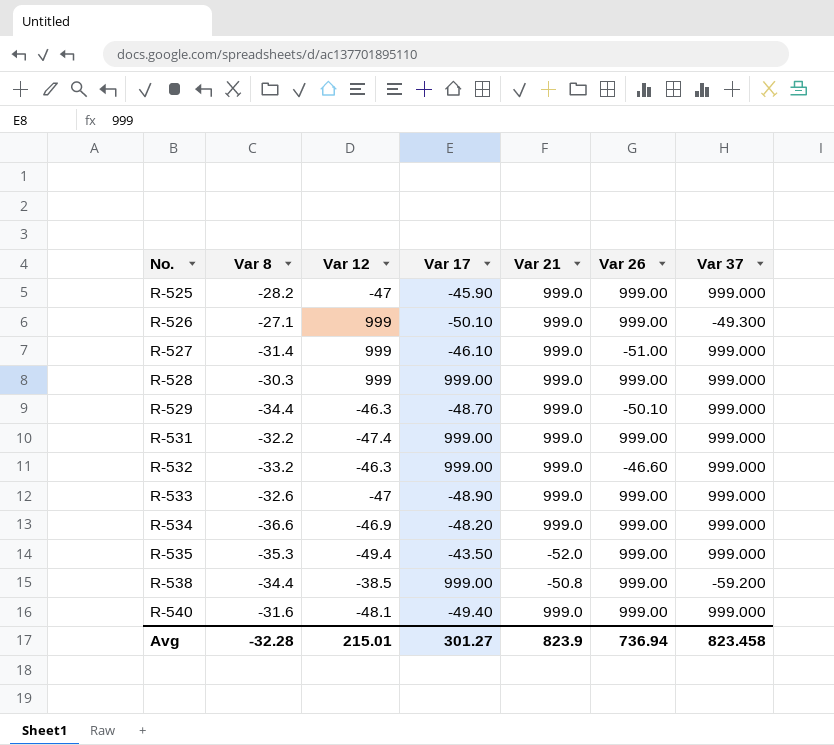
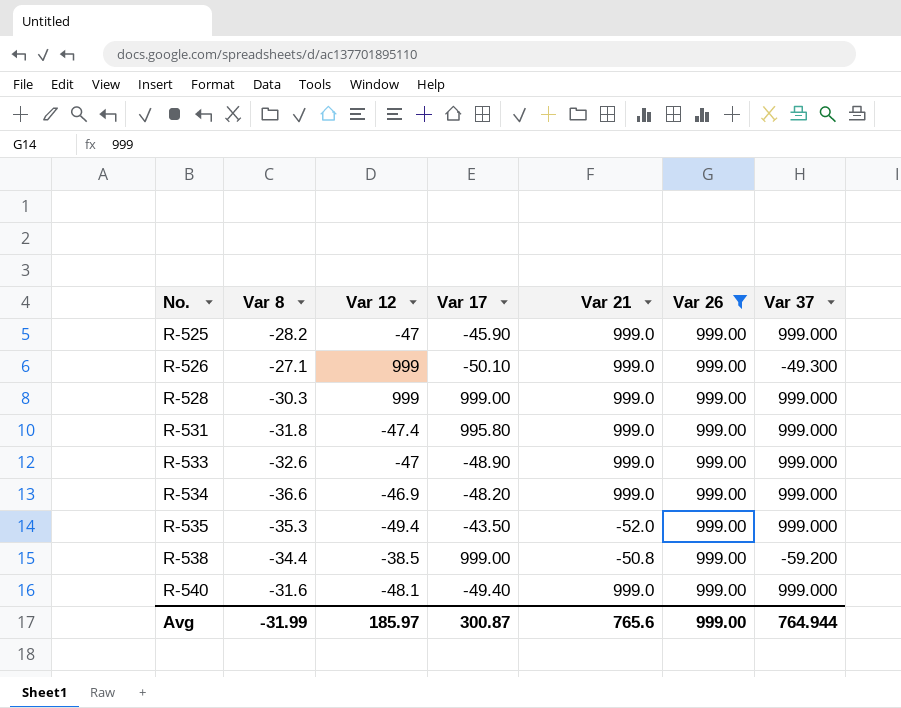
filter: none -> Var 26 = 999.00
R-531 | Var 8: -32.2 -> -31.8
R-531 | Var 17: 999.00 -> 995.80
Avg | Var 8: -32.28 -> -31.99
Avg | Var 12: 215.01 -> 185.97
Avg | Var 17: 301.27 -> 300.87
Avg | Var 21: 823.9 -> 765.6
Avg | Var 26: 736.94 -> 999.00
Avg | Var 37: 823.458 -> 764.944

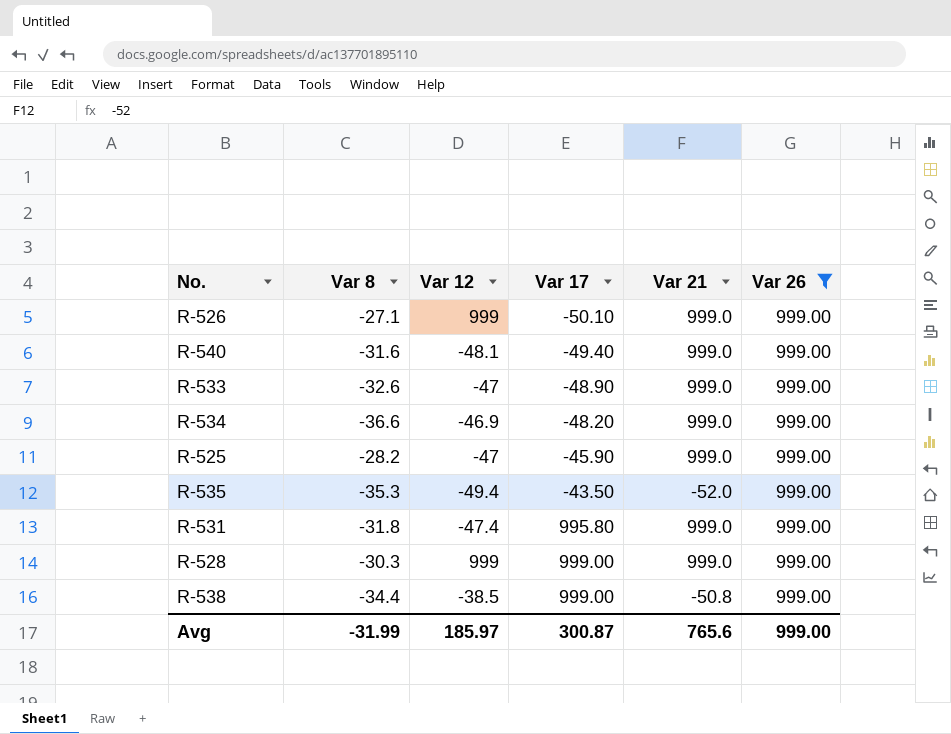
row order: No. ascending -> Var 17 ascending
column Var 37 | position: 7 -> none

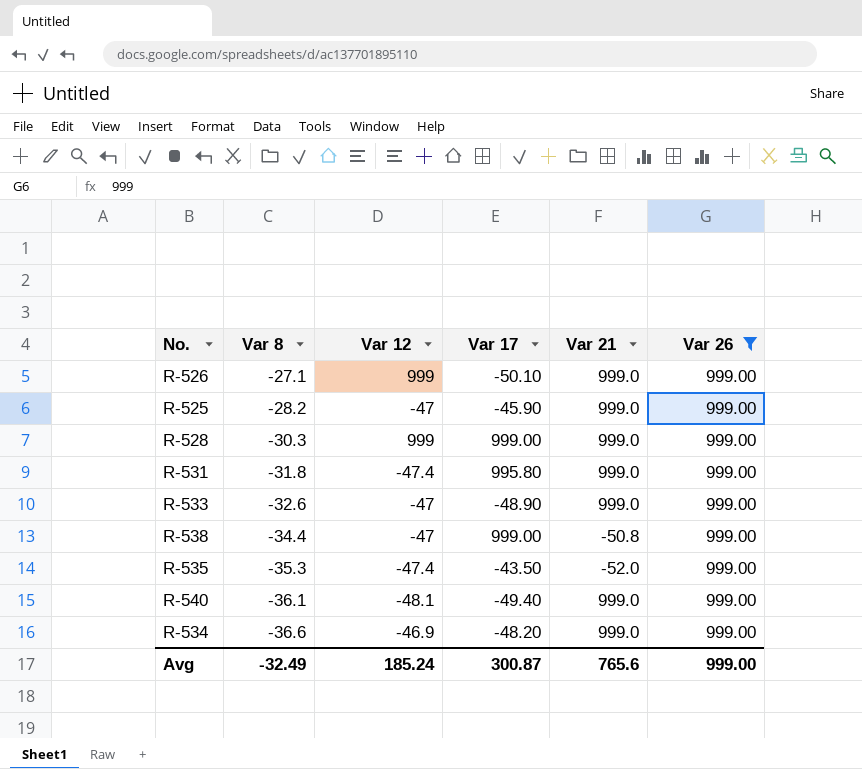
row order: Var 17 ascending -> Var 8 descending
R-538 | Var 12: -38.5 -> -47
R-535 | Var 12: -49.4 -> -47.4
R-540 | Var 8: -31.6 -> -36.1
Avg | Var 8: -31.99 -> -32.49
Avg | Var 12: 185.97 -> 185.24

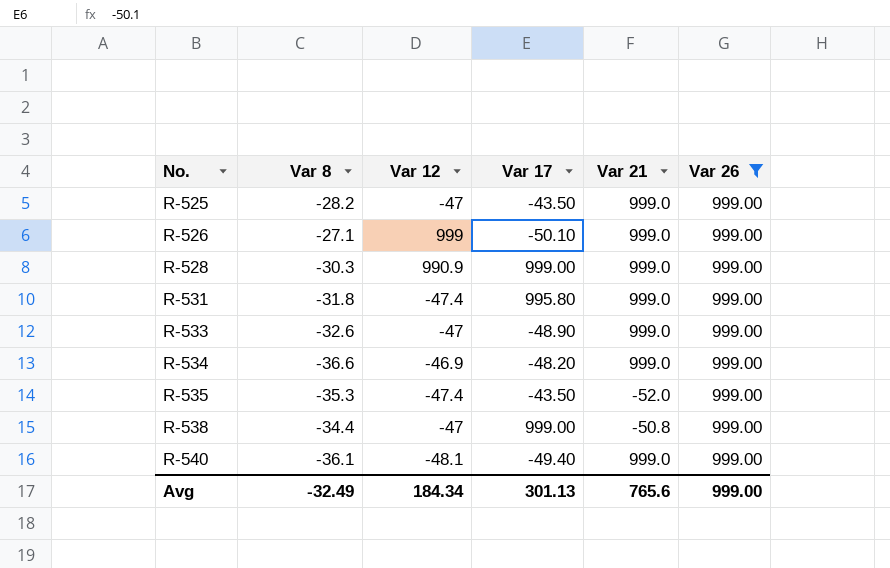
row order: Var 8 descending -> No. ascending
R-525 | Var 17: -45.90 -> -43.50
R-528 | Var 12: 999 -> 990.9
Avg | Var 12: 185.24 -> 184.34
Avg | Var 17: 300.87 -> 301.13

